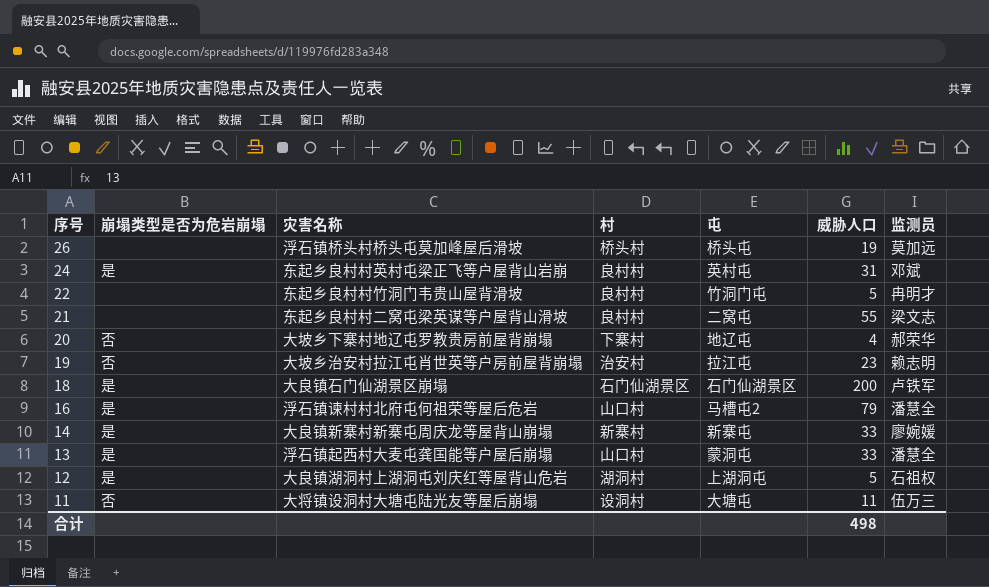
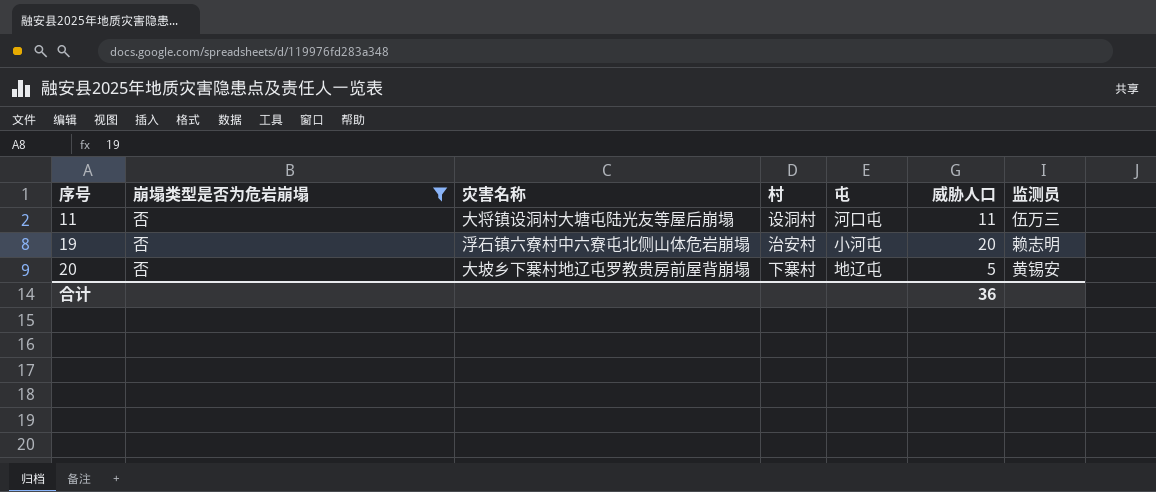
filter: none -> 崩塌类型是否为危岩崩塌 = 否
row order: 序号 descending -> 序号 ascending
11 | 屯: 大塘屯 -> 河口屯
19 | 灾害名称: 大坡乡治安村拉江屯肖世英等户房前屋背崩塌 -> 浮石镇六寮村中六寮屯北侧山体危岩崩塌
19 | 屯: 拉江屯 -> 小河屯
19 | 威胁人口: 23 -> 20
20 | 威胁人口: 4 -> 5
20 | 监测员: 郝荣华 -> 黄锡安
合计 | 威胁人口: 498 -> 36

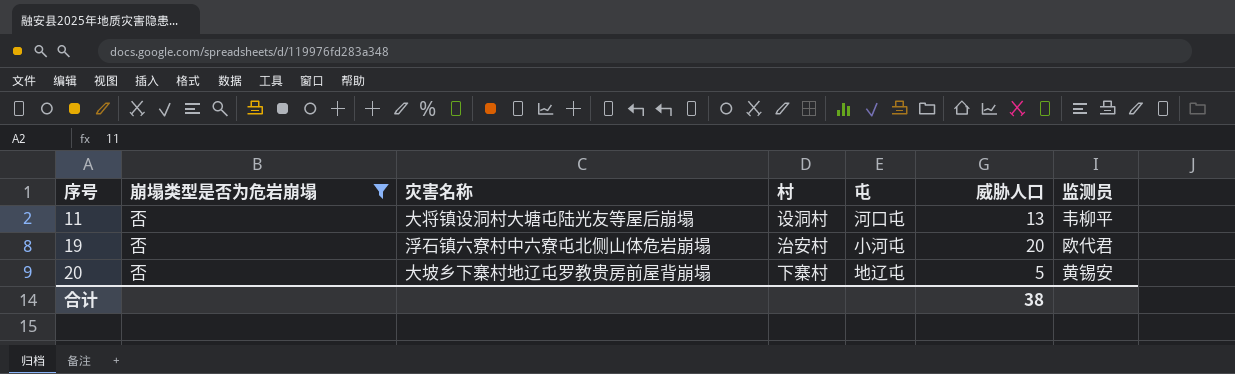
11 | 威胁人口: 11 -> 13
11 | 监测员: 伍万三 -> 韦柳平
19 | 监测员: 赖志明 -> 欧代君
合计 | 威胁人口: 36 -> 38

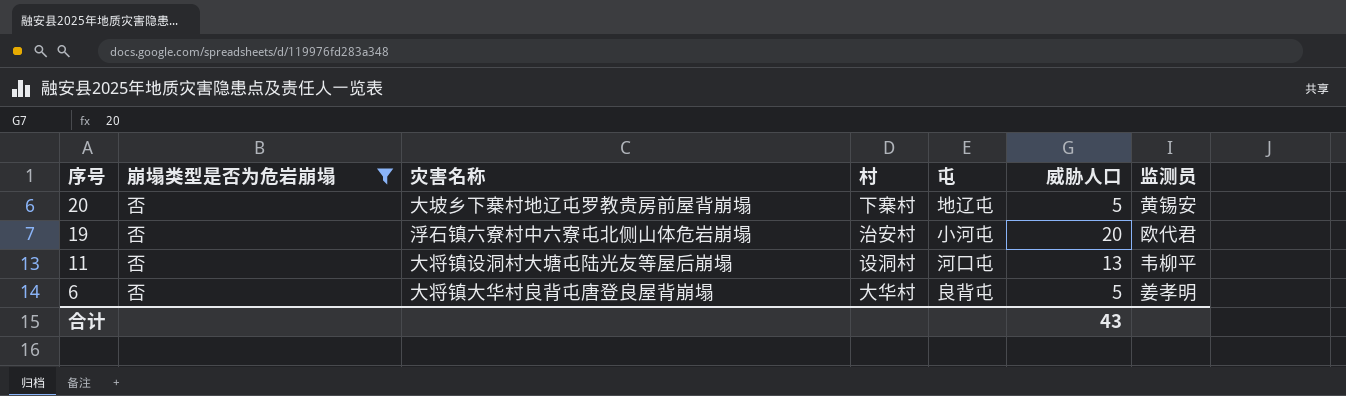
row order: 序号 ascending -> 序号 descending
row 6: none -> 否 | 大将镇大华村良背屯唐登良屋背崩塌 | 大华村 | 良背屯 | 5 | 姜孝明
合计 | 威胁人口: 38 -> 43

